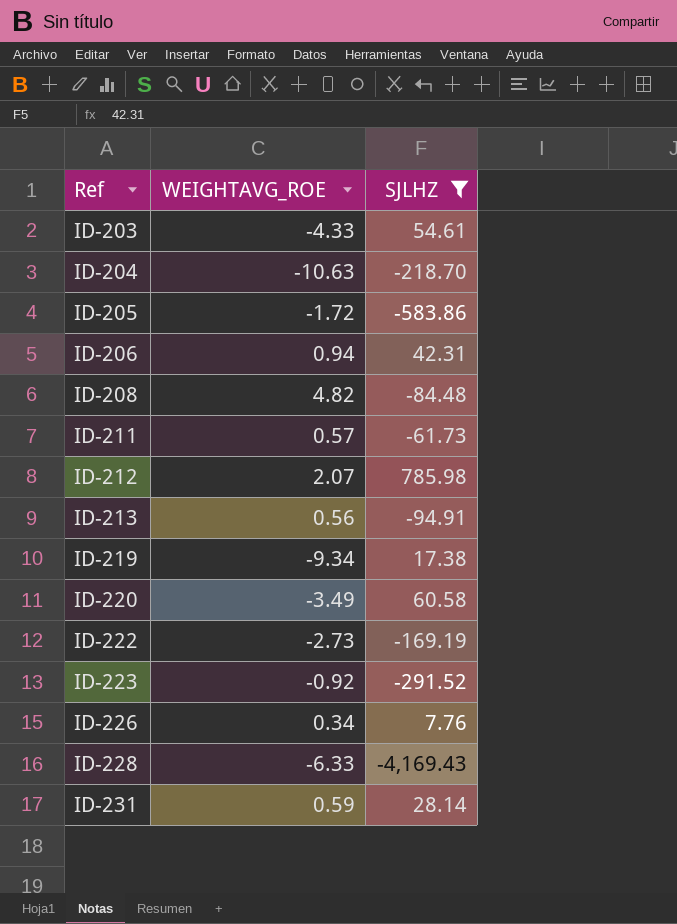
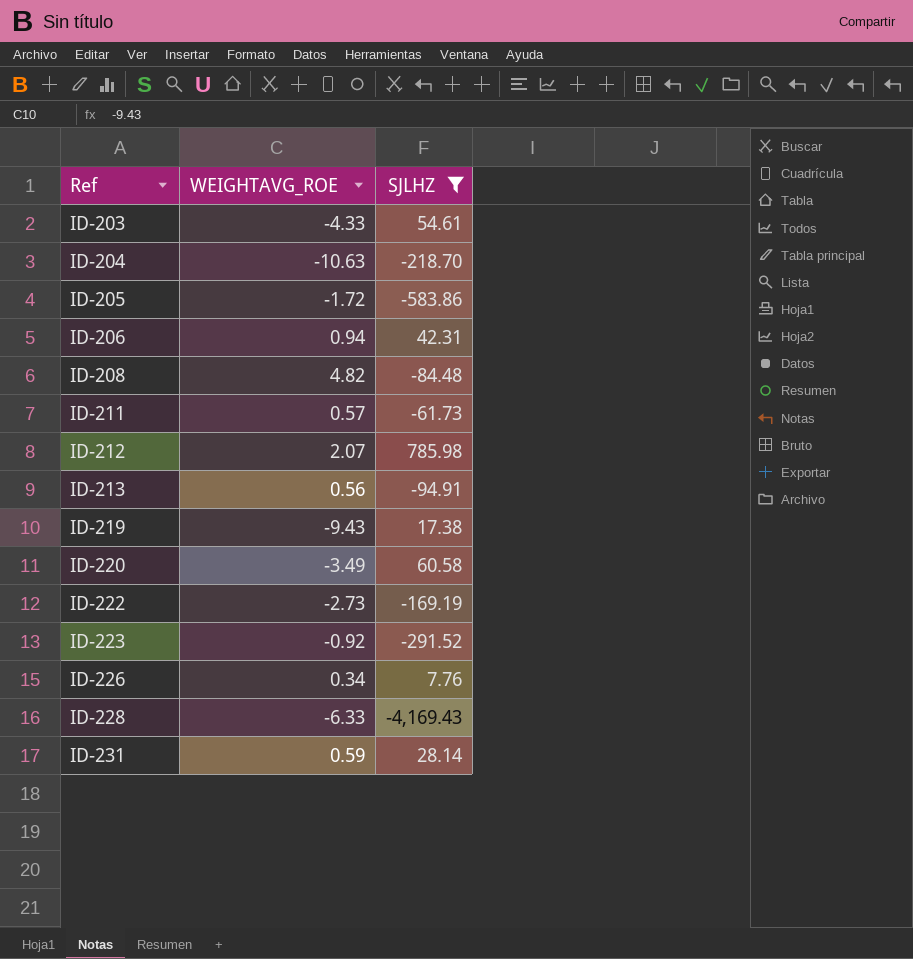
ID-219 | WEIGHTAVG_ROE: -9.34 -> -9.43

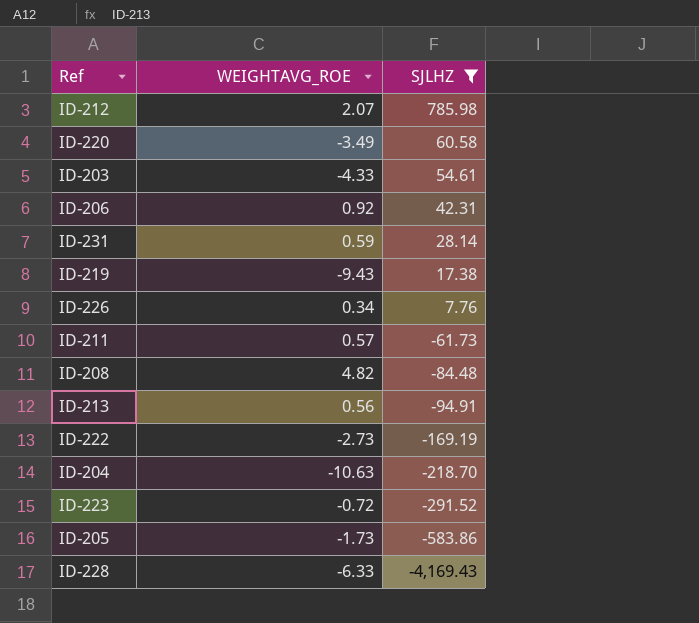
row order: Ref ascending -> SJLHZ descending
ID-206 | WEIGHTAVG_ROE: 0.94 -> 0.92
ID-223 | WEIGHTAVG_ROE: -0.92 -> -0.72
ID-205 | WEIGHTAVG_ROE: -1.72 -> -1.73

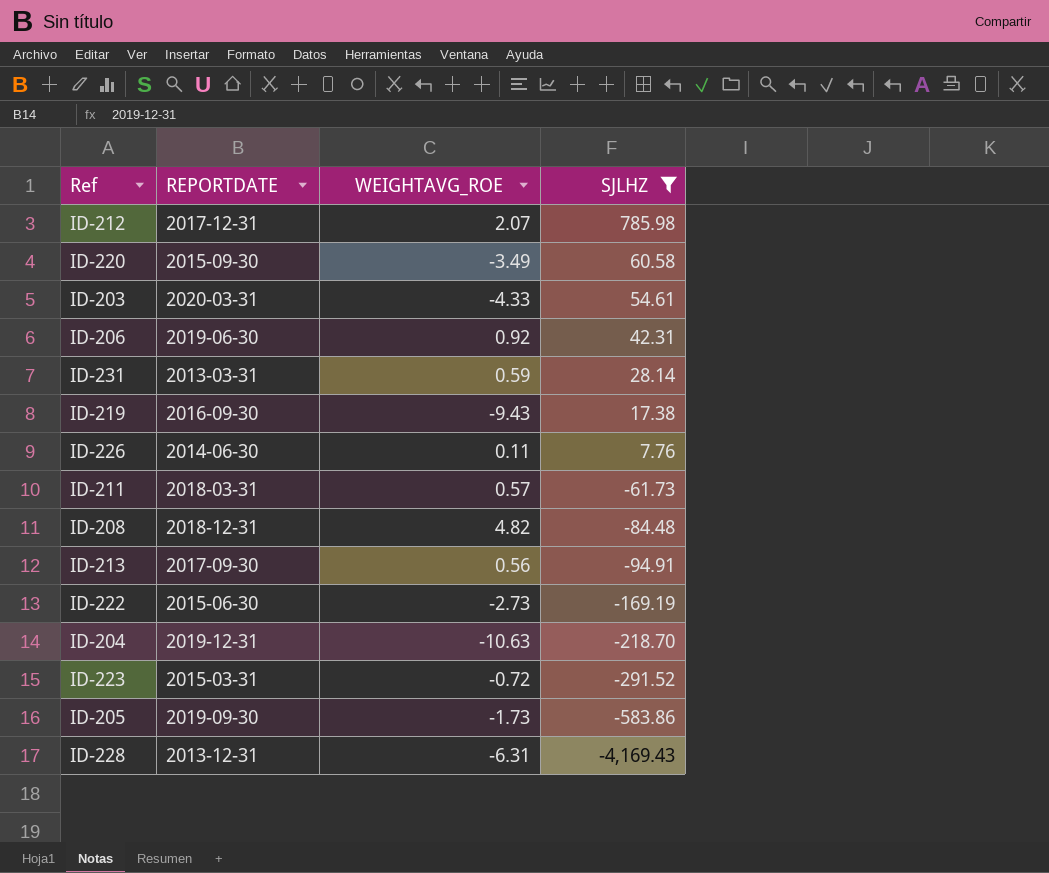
column REPORTDATE | position: none -> 2
ID-226 | WEIGHTAVG_ROE: 0.34 -> 0.11
ID-228 | WEIGHTAVG_ROE: -6.33 -> -6.31

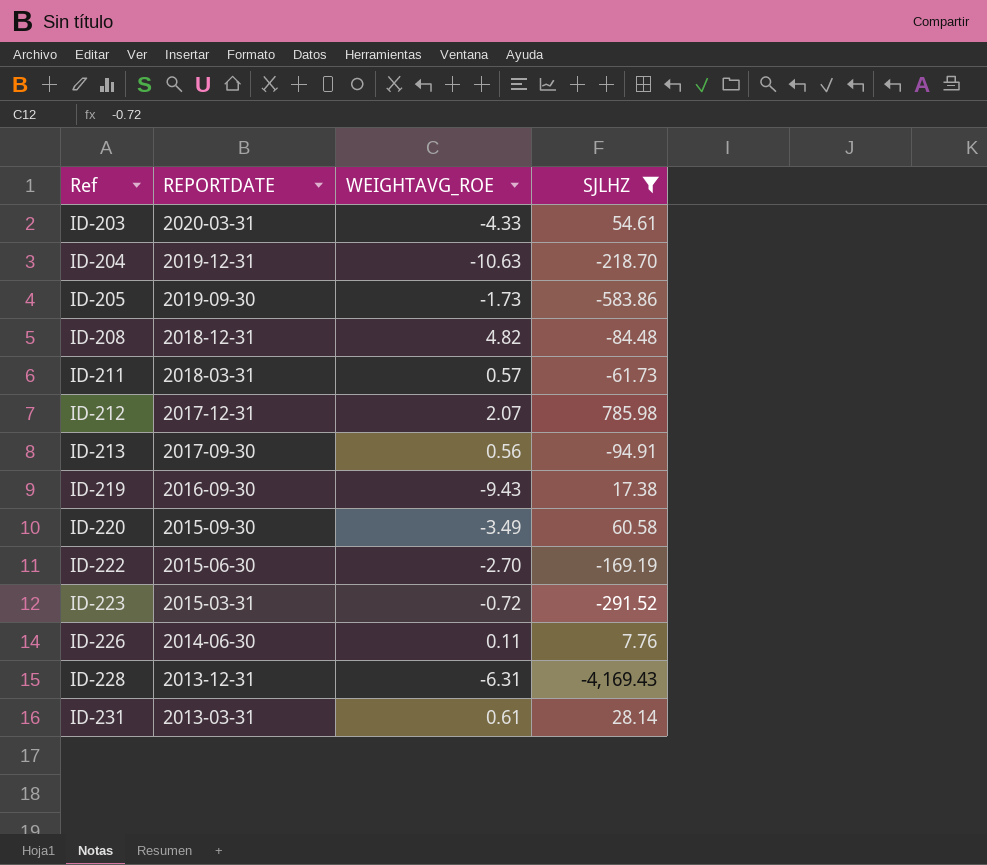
row order: SJLHZ descending -> Ref ascending
row ID-206: 2019-06-30 | 0.92 | 42.31 -> none
ID-222 | WEIGHTAVG_ROE: -2.73 -> -2.70
ID-231 | WEIGHTAVG_ROE: 0.59 -> 0.61

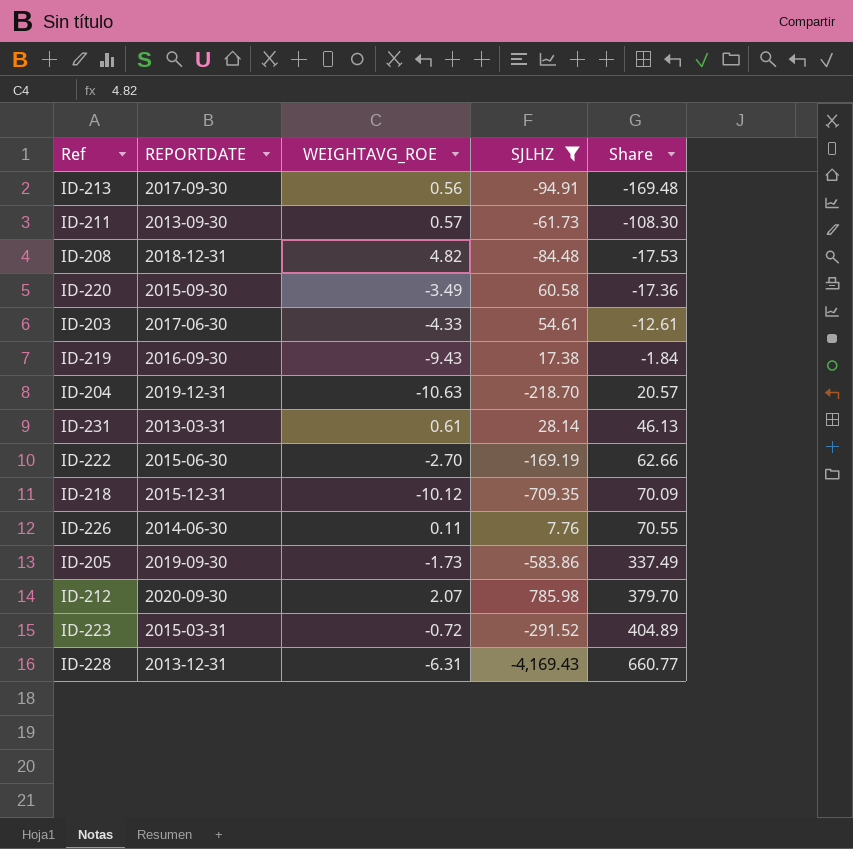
row order: Ref ascending -> Share ascending
column Share | formula: none -> [SJLHZ] / [WEIGHTAVG_ROE]
ID-211 | REPORTDATE: 2018-03-31 -> 2013-09-30
ID-203 | REPORTDATE: 2020-03-31 -> 2017-06-30
row ID-218: none -> 2015-12-31 | -10.12 | -709.35 | 70.09
ID-212 | REPORTDATE: 2017-12-31 -> 2020-09-30

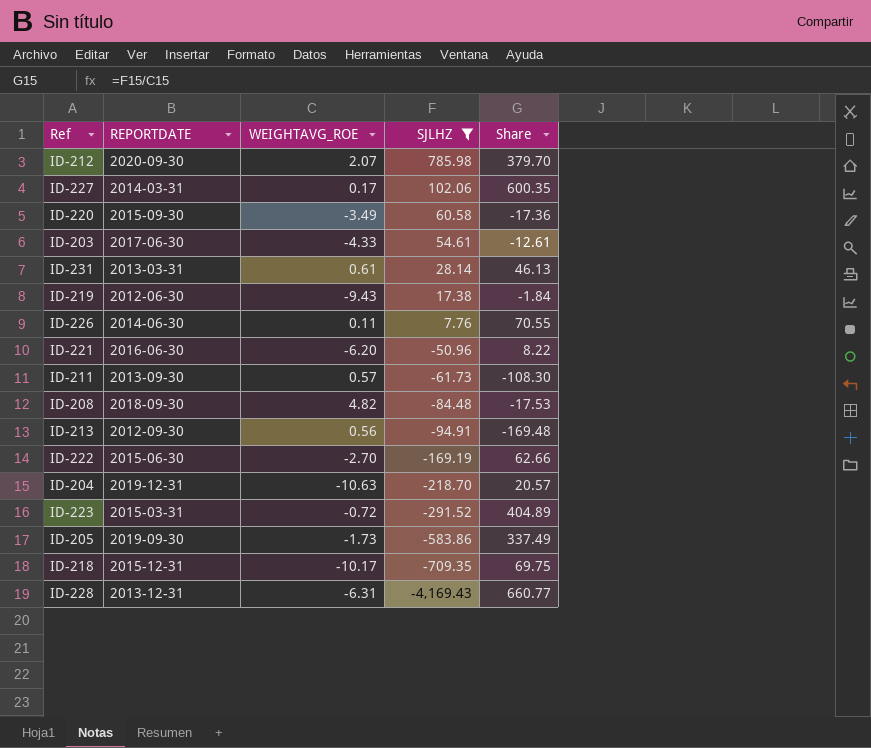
row order: Share ascending -> SJLHZ descending
row ID-227: none -> 2014-03-31 | 0.17 | 102.06 | 600.35
ID-219 | REPORTDATE: 2016-09-30 -> 2012-06-30
row ID-221: none -> 2016-06-30 | -6.20 | -50.96 | 8.22
ID-208 | REPORTDATE: 2018-12-31 -> 2018-09-30
ID-213 | REPORTDATE: 2017-09-30 -> 2012-09-30
ID-218 | WEIGHTAVG_ROE: -10.12 -> -10.17
ID-218 | Share: 70.09 -> 69.75

